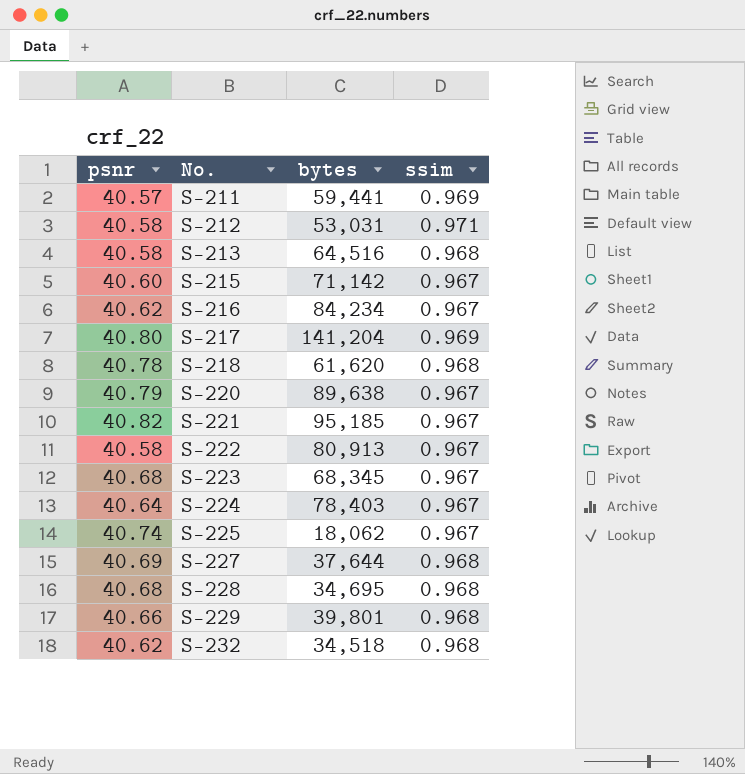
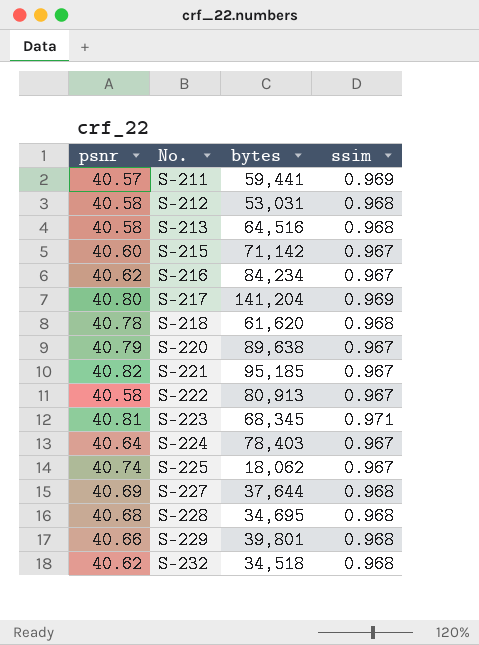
S-212 | ssim: 0.971 -> 0.968
S-223 | psnr: 40.68 -> 40.81
S-223 | ssim: 0.967 -> 0.971

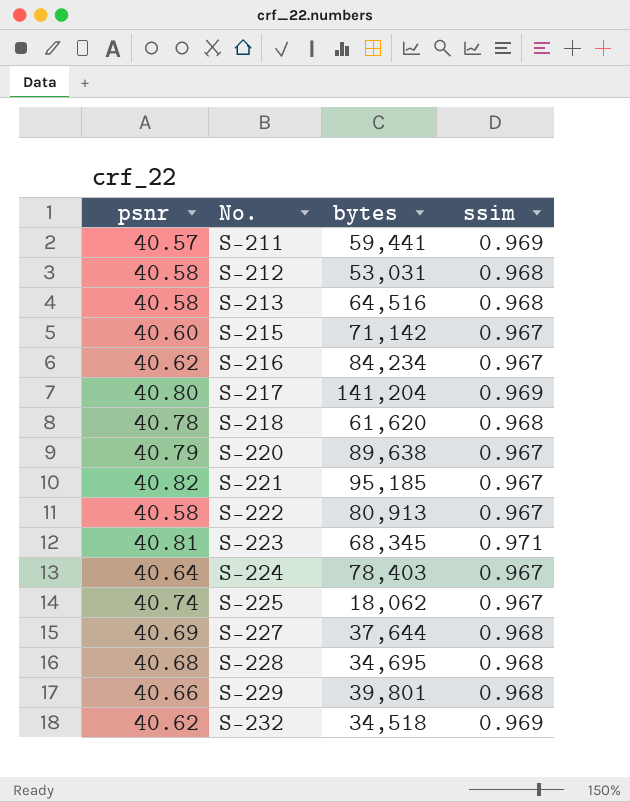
S-232 | ssim: 0.968 -> 0.969

